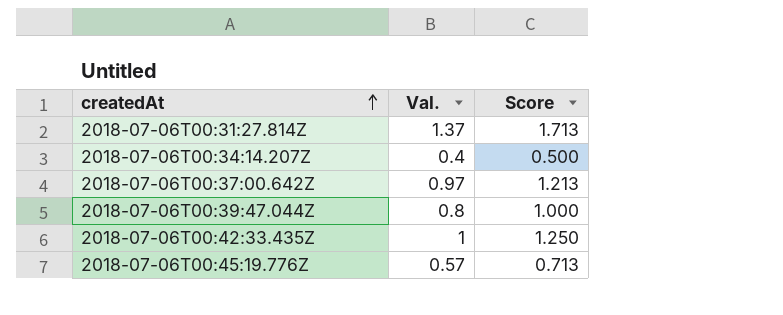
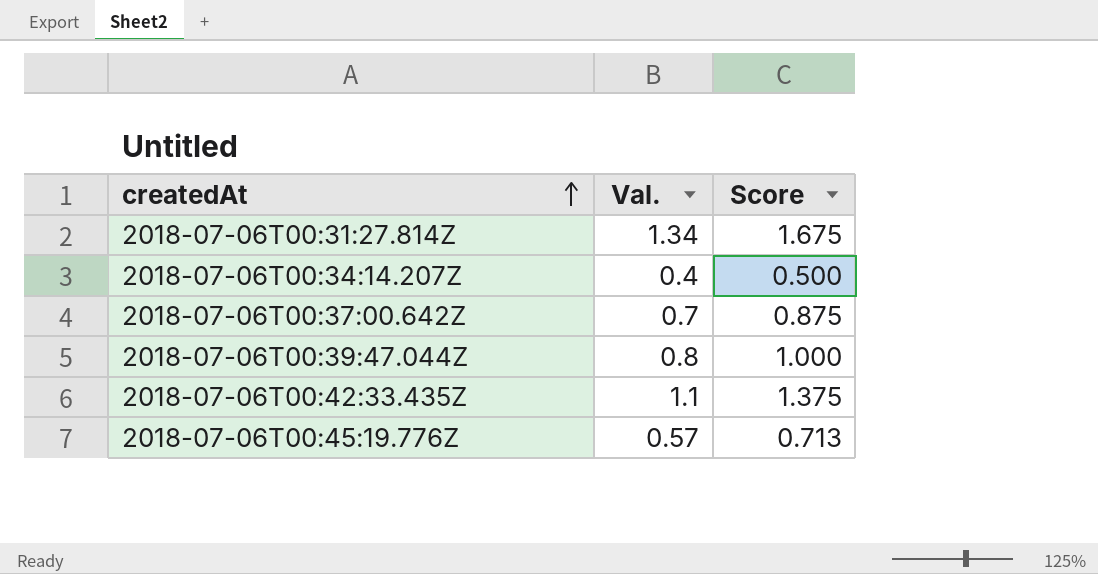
2018-07-06T00:31:27.814Z | Val.: 1.37 -> 1.34
2018-07-06T00:31:27.814Z | Score: 1.713 -> 1.675
2018-07-06T00:37:00.642Z | Val.: 0.97 -> 0.7
2018-07-06T00:37:00.642Z | Score: 1.213 -> 0.875
2018-07-06T00:42:33.435Z | Val.: 1 -> 1.1
2018-07-06T00:42:33.435Z | Score: 1.250 -> 1.375

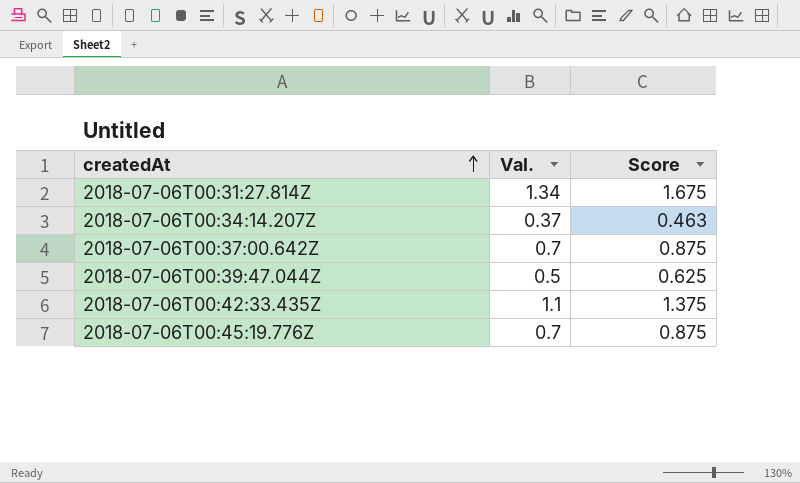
2018-07-06T00:34:14.207Z | Val.: 0.4 -> 0.37
2018-07-06T00:34:14.207Z | Score: 0.500 -> 0.463
2018-07-06T00:39:47.044Z | Val.: 0.8 -> 0.5
2018-07-06T00:39:47.044Z | Score: 1.000 -> 0.625
2018-07-06T00:45:19.776Z | Val.: 0.57 -> 0.7
2018-07-06T00:45:19.776Z | Score: 0.713 -> 0.875

